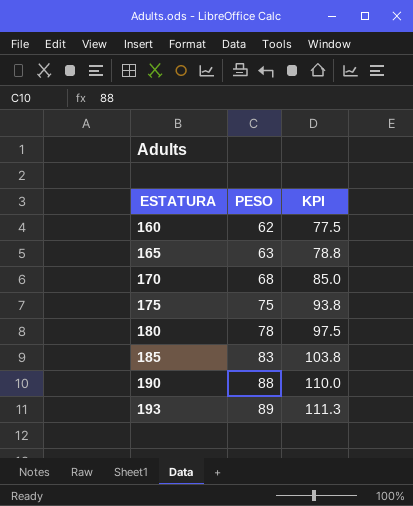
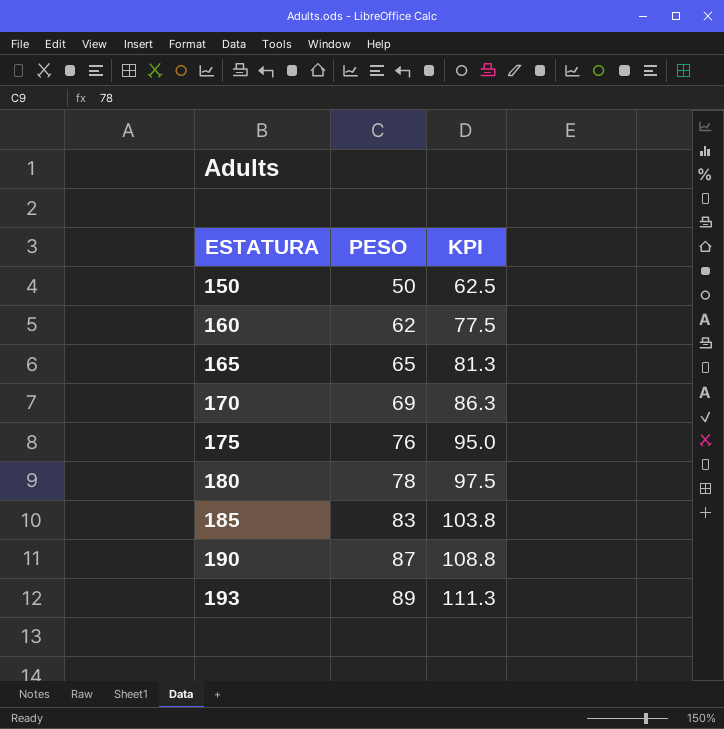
row 150: none -> 50 | 62.5
165 | PESO: 63 -> 65
165 | KPI: 78.8 -> 81.3
170 | PESO: 68 -> 69
170 | KPI: 85.0 -> 86.3
175 | PESO: 75 -> 76
175 | KPI: 93.8 -> 95.0
190 | PESO: 88 -> 87
190 | KPI: 110.0 -> 108.8

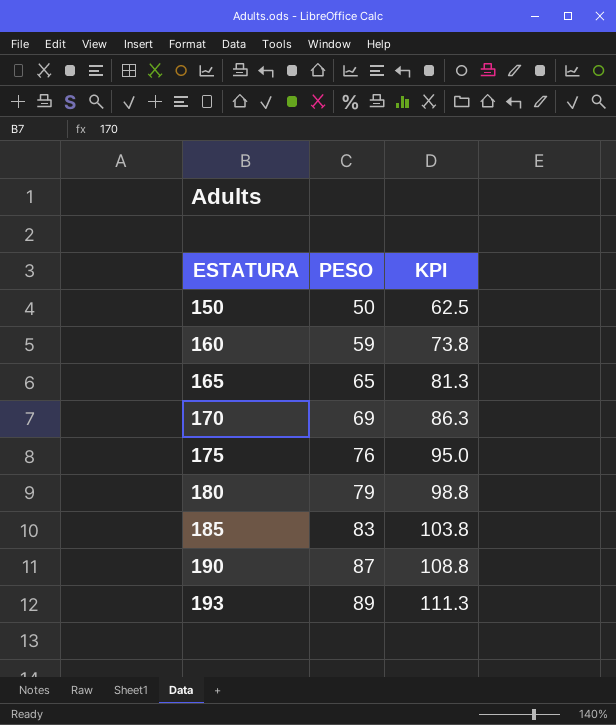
160 | PESO: 62 -> 59
160 | KPI: 77.5 -> 73.8
180 | PESO: 78 -> 79
180 | KPI: 97.5 -> 98.8

